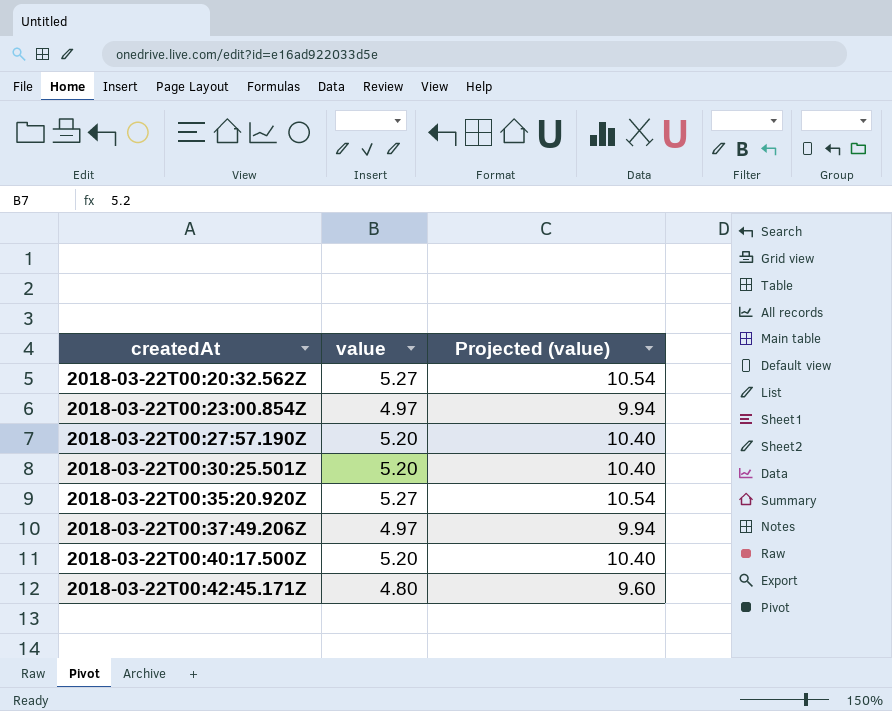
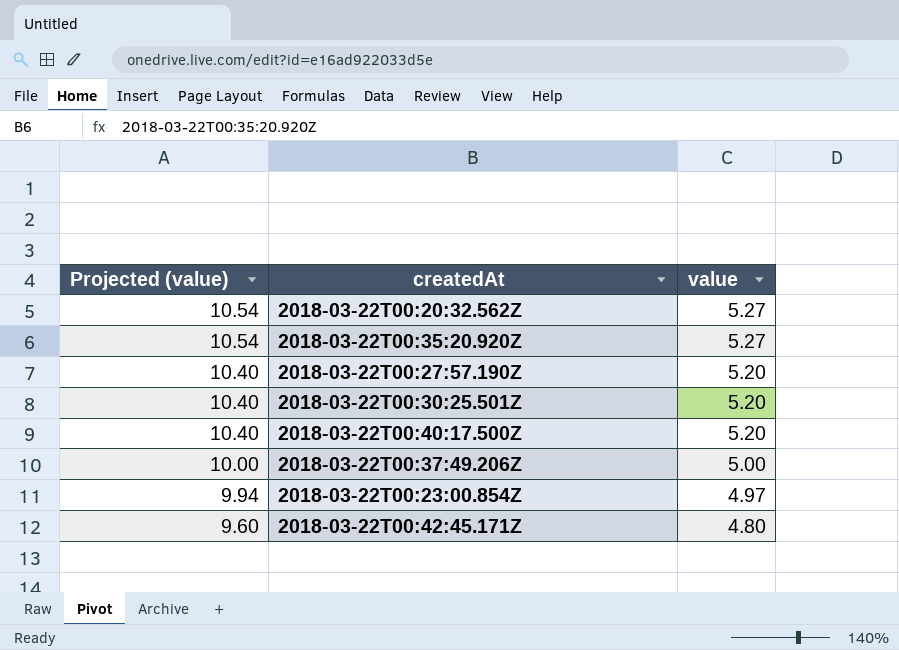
row order: createdAt ascending -> Projected (value) descending
column Projected (value) | position: 3 -> 1
2018-03-22T00:37:49.206Z | Projected (value): 9.94 -> 10.00
2018-03-22T00:37:49.206Z | value: 4.97 -> 5.00

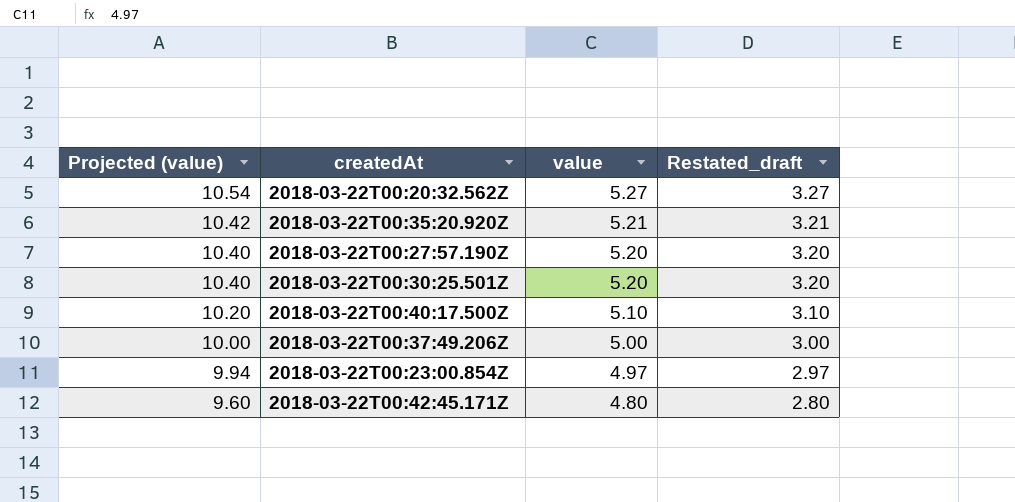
column Restated_draft | formula: none -> [value] - 2
2018-03-22T00:35:20.920Z | Projected (value): 10.54 -> 10.42
2018-03-22T00:35:20.920Z | value: 5.27 -> 5.21
2018-03-22T00:40:17.500Z | Projected (value): 10.40 -> 10.20
2018-03-22T00:40:17.500Z | value: 5.20 -> 5.10

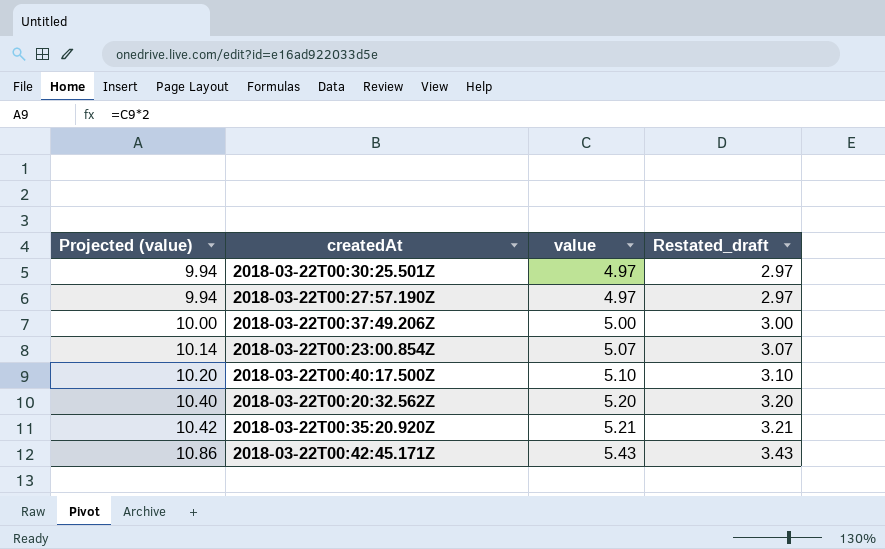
row order: Projected (value) descending -> Projected (value) ascending
2018-03-22T00:30:25.501Z | Projected (value): 10.40 -> 9.94
2018-03-22T00:30:25.501Z | value: 5.20 -> 4.97
2018-03-22T00:30:25.501Z | Restated_draft: 3.20 -> 2.97
2018-03-22T00:27:57.190Z | Projected (value): 10.40 -> 9.94
2018-03-22T00:27:57.190Z | value: 5.20 -> 4.97
2018-03-22T00:27:57.190Z | Restated_draft: 3.20 -> 2.97
2018-03-22T00:23:00.854Z | Projected (value): 9.94 -> 10.14
2018-03-22T00:23:00.854Z | value: 4.97 -> 5.07
2018-03-22T00:23:00.854Z | Restated_draft: 2.97 -> 3.07
2018-03-22T00:20:32.562Z | Projected (value): 10.54 -> 10.40
2018-03-22T00:20:32.562Z | value: 5.27 -> 5.20
2018-03-22T00:20:32.562Z | Restated_draft: 3.27 -> 3.20
2018-03-22T00:42:45.171Z | Projected (value): 9.60 -> 10.86
2018-03-22T00:42:45.171Z | value: 4.80 -> 5.43
2018-03-22T00:42:45.171Z | Restated_draft: 2.80 -> 3.43

